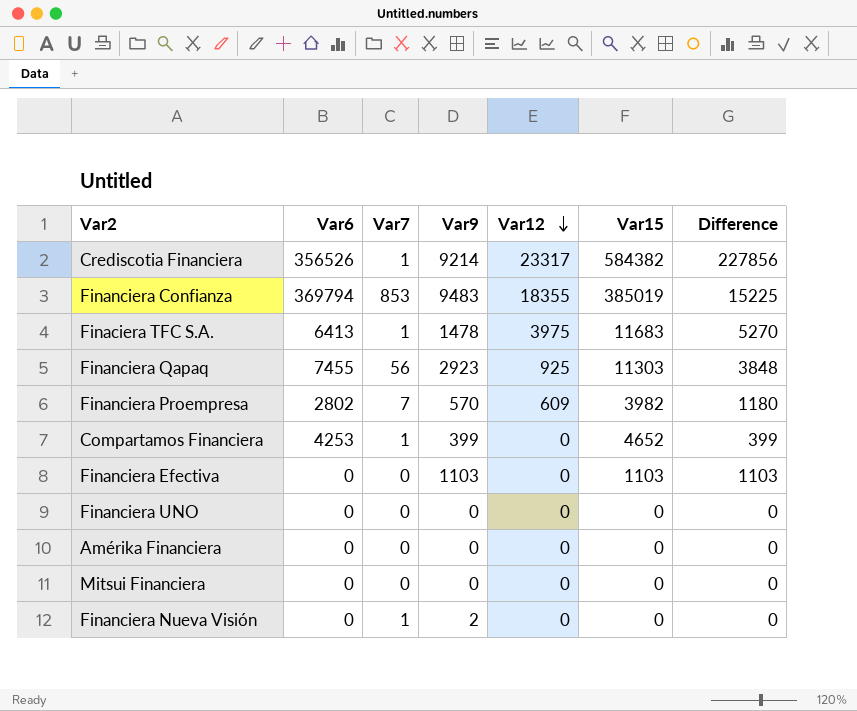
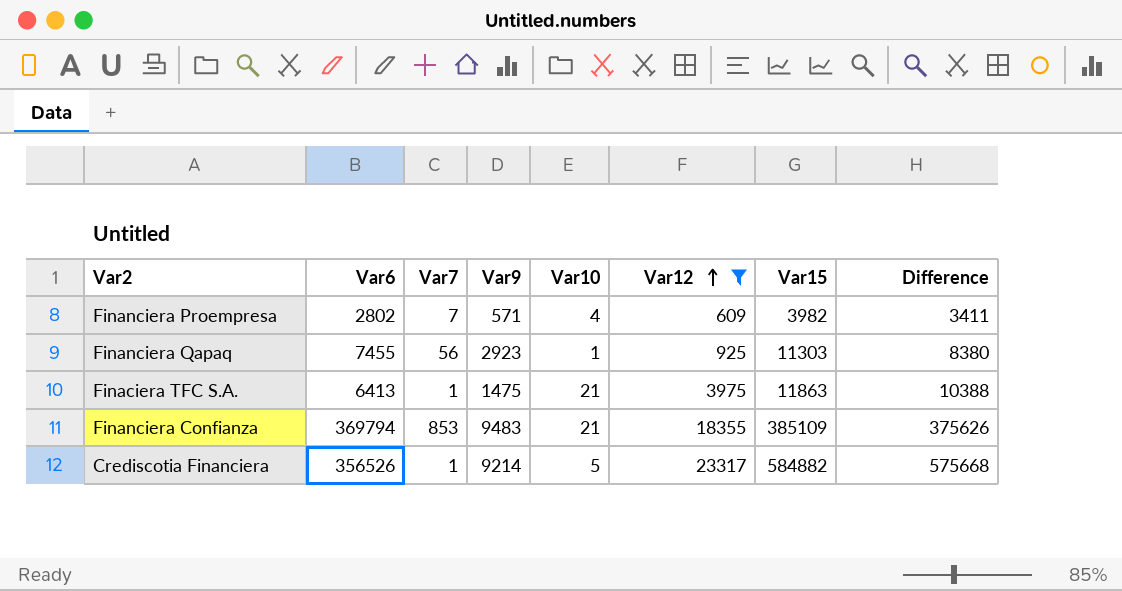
filter: none -> Var12 != 0
row order: Var12 descending -> Var12 ascending
column Var10 | position: none -> 5
column Difference | formula: [Var15] - [Var6] -> [Var15] - [Var9]
Financiera Proempresa | Var9: 570 -> 571
Finaciera TFC S.A. | Var9: 1478 -> 1475
Finaciera TFC S.A. | Var15: 11683 -> 11863
Financiera Confianza | Var15: 385019 -> 385109
Crediscotia Financiera | Var15: 584382 -> 584882

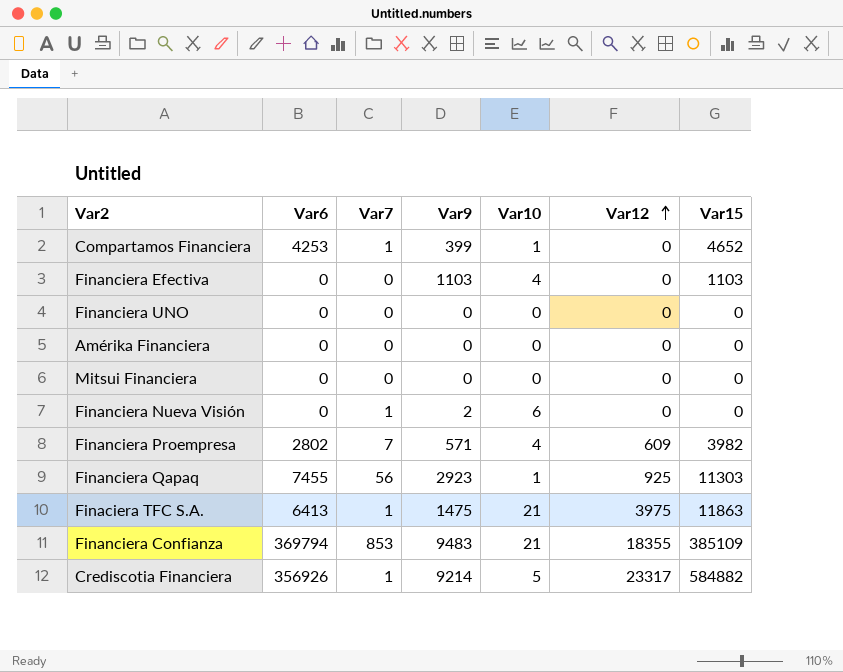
filter: Var12 != 0 -> none
column Difference | formula: [Var15] - [Var9] -> none
Crediscotia Financiera | Var6: 356526 -> 356926

